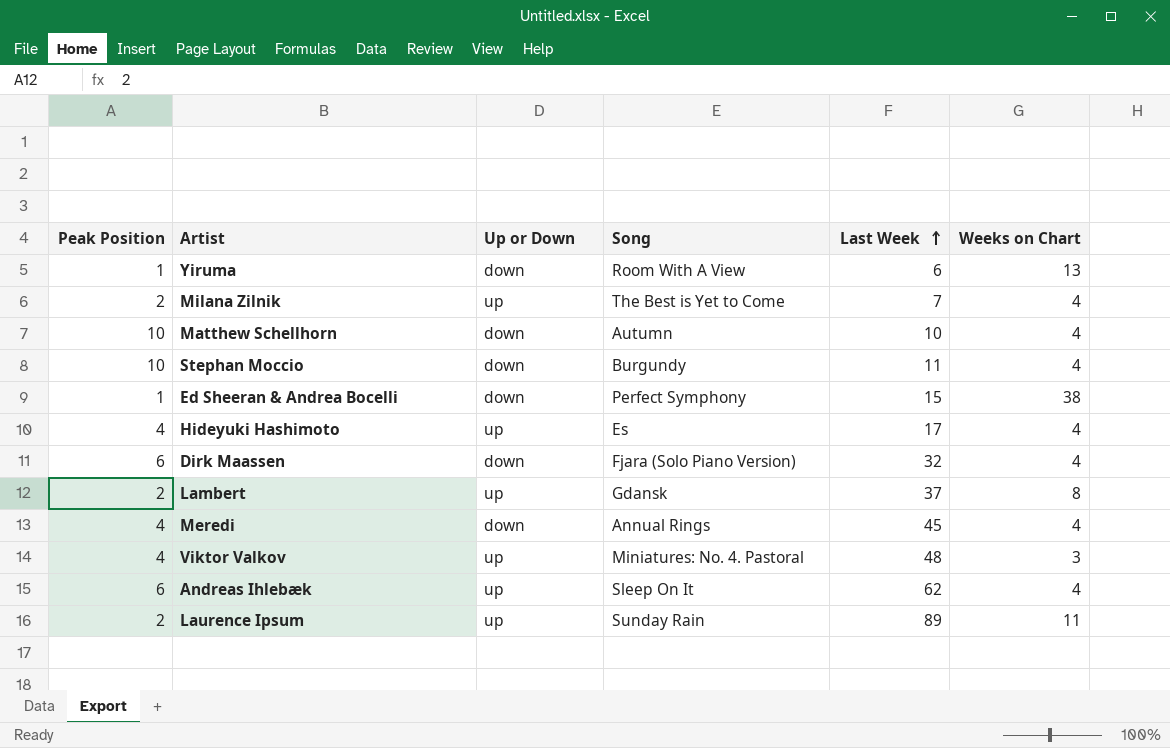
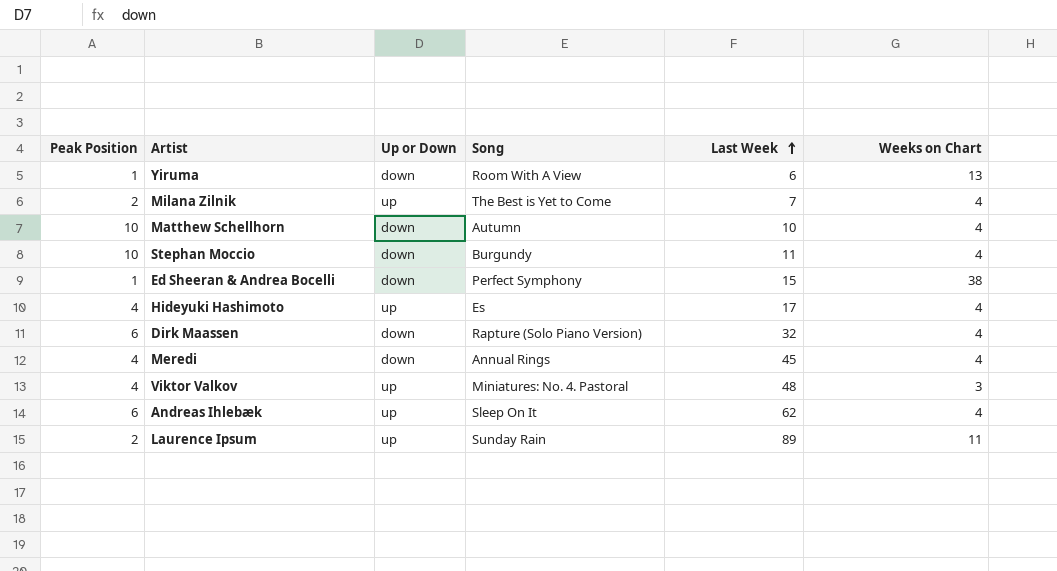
row Lambert: 2 | up | Gdansk | 37 | 8 -> none
Dirk Maassen | Song: Fjara (Solo Piano Version) -> Rapture (Solo Piano Version)

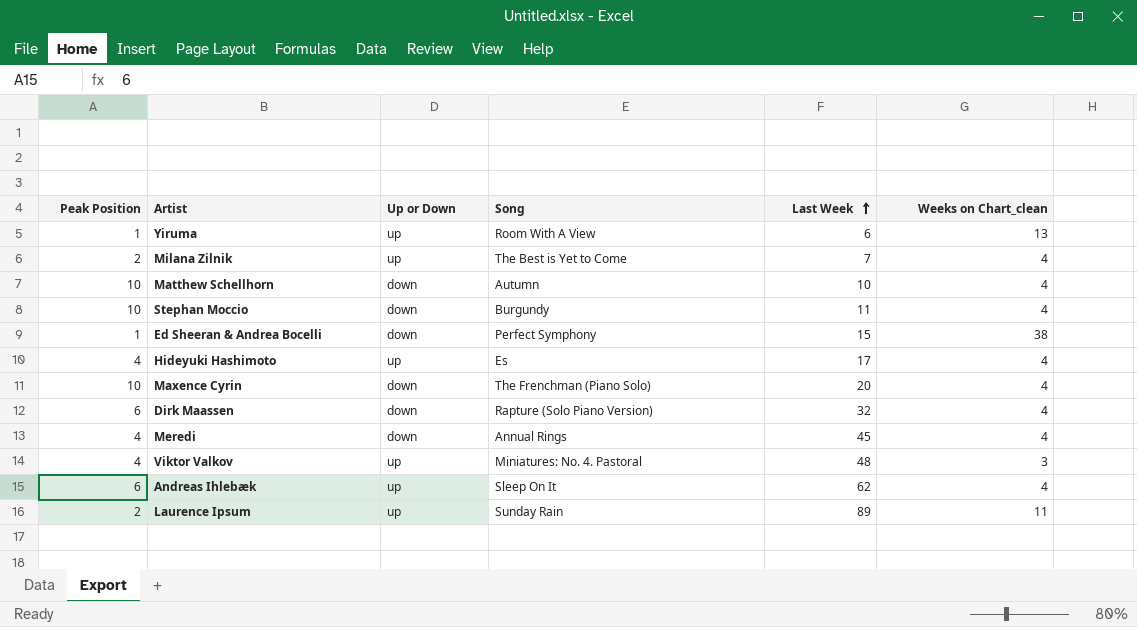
column name: Weeks on Chart -> Weeks on Chart_clean
Yiruma | Up or Down: down -> up
row Maxence Cyrin: none -> 10 | down | The Frenchman (Piano Solo) | 20 | 4

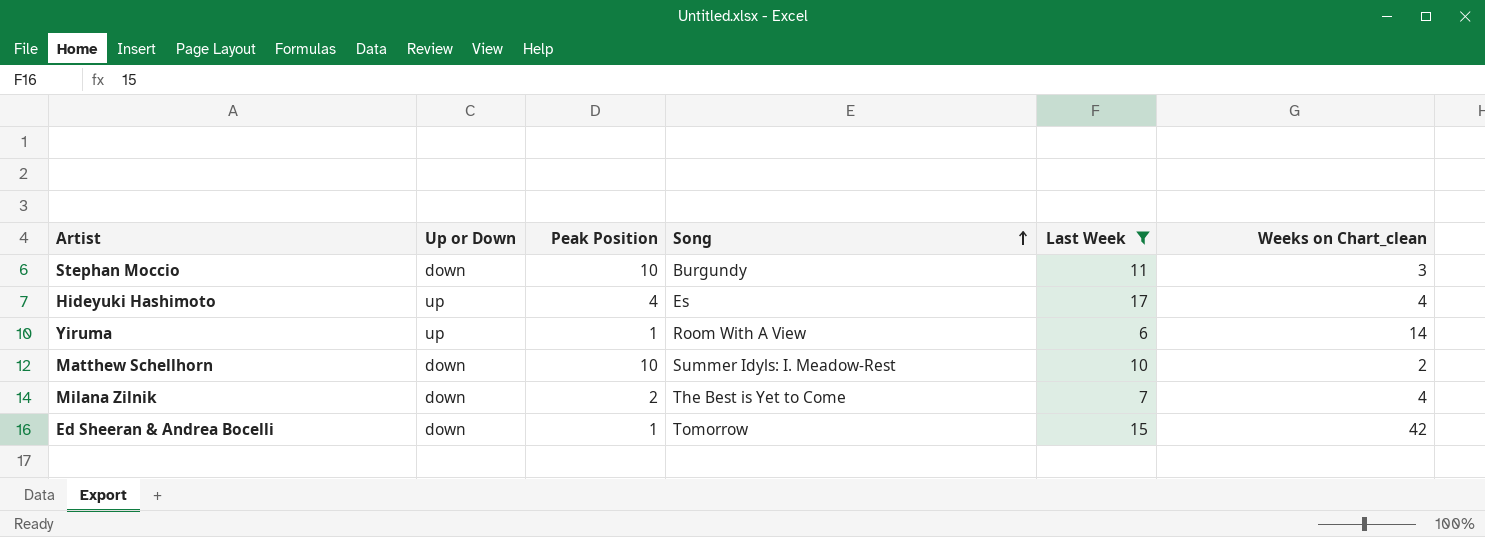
filter: none -> Last Week <= 17
row order: Last Week ascending -> Song ascending
column Peak Position | position: 1 -> 3
Stephan Moccio | Weeks on Chart_clean: 4 -> 3
Yiruma | Weeks on Chart_clean: 13 -> 14
Matthew Schellhorn | Song: Autumn -> Summer Idyls: I. Meadow-Rest
Matthew Schellhorn | Weeks on Chart_clean: 4 -> 2
Milana Zilnik | Up or Down: up -> down
Ed Sheeran & Andrea Bocelli | Song: Perfect Symphony -> Tomorrow
Ed Sheeran & Andrea Bocelli | Weeks on Chart_clean: 38 -> 42

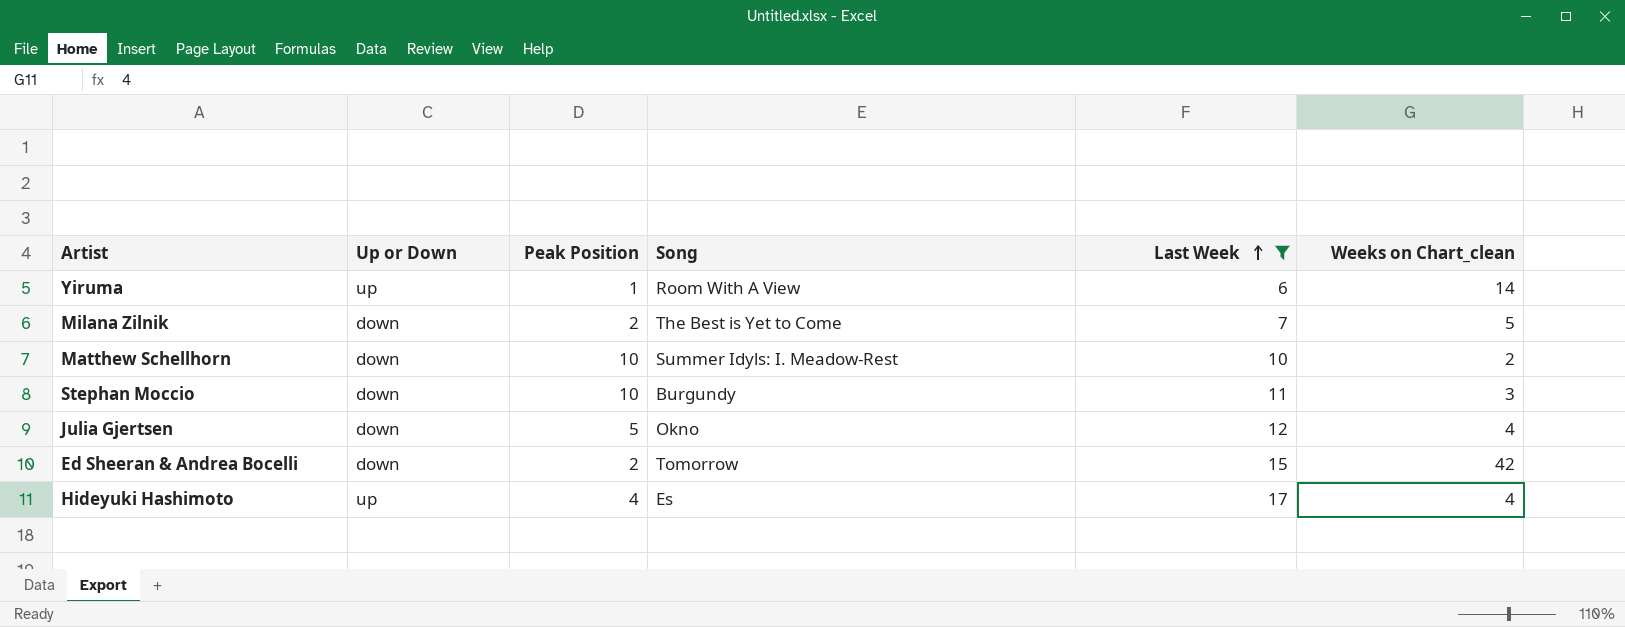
row order: Song ascending -> Last Week ascending
Milana Zilnik | Weeks on Chart_clean: 4 -> 5
row Julia Gjertsen: none -> down | 5 | Okno | 12 | 4
Ed Sheeran & Andrea Bocelli | Peak Position: 1 -> 2

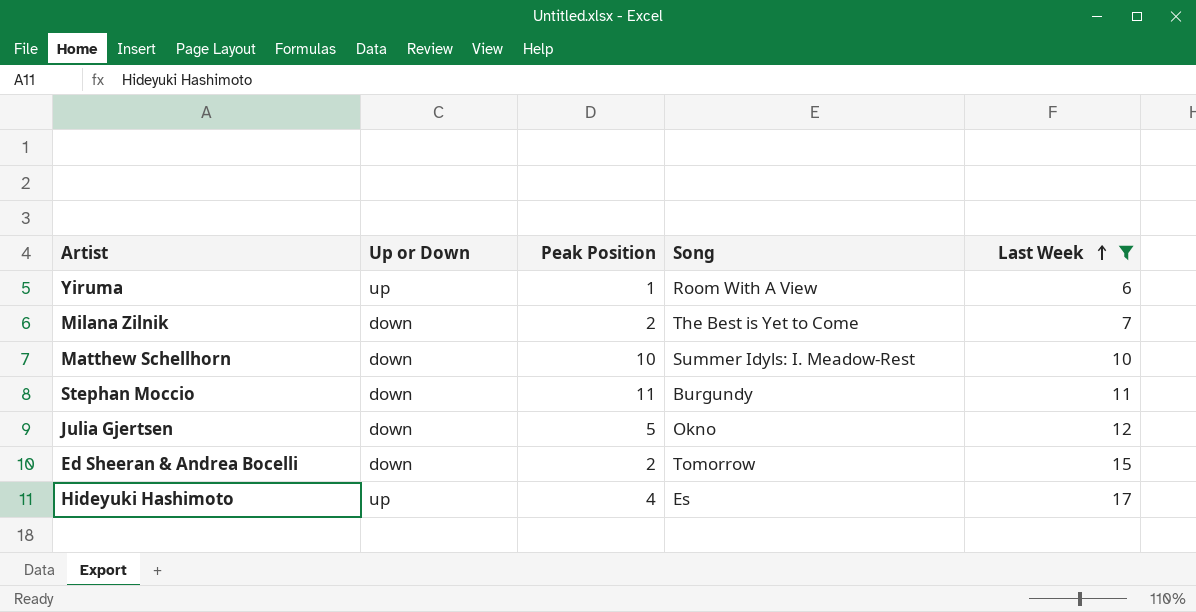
column Weeks on Chart_clean | position: 6 -> none
Stephan Moccio | Peak Position: 10 -> 11

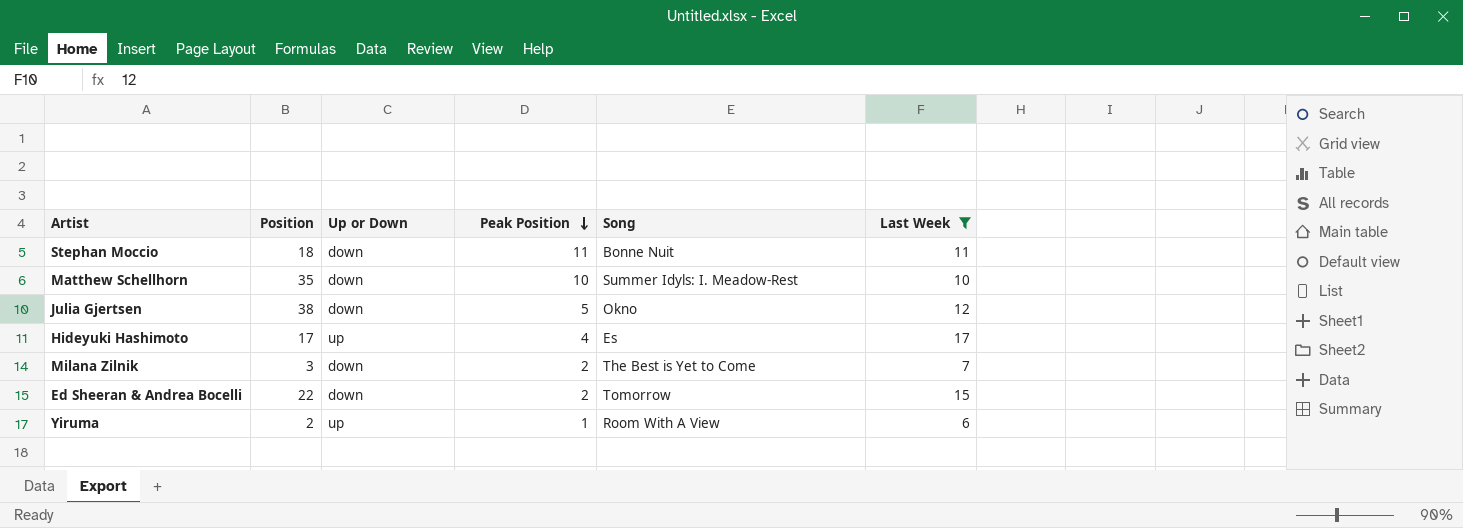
row order: Last Week ascending -> Peak Position descending
column Position | position: none -> 2
Stephan Moccio | Song: Burgundy -> Bonne Nuit

